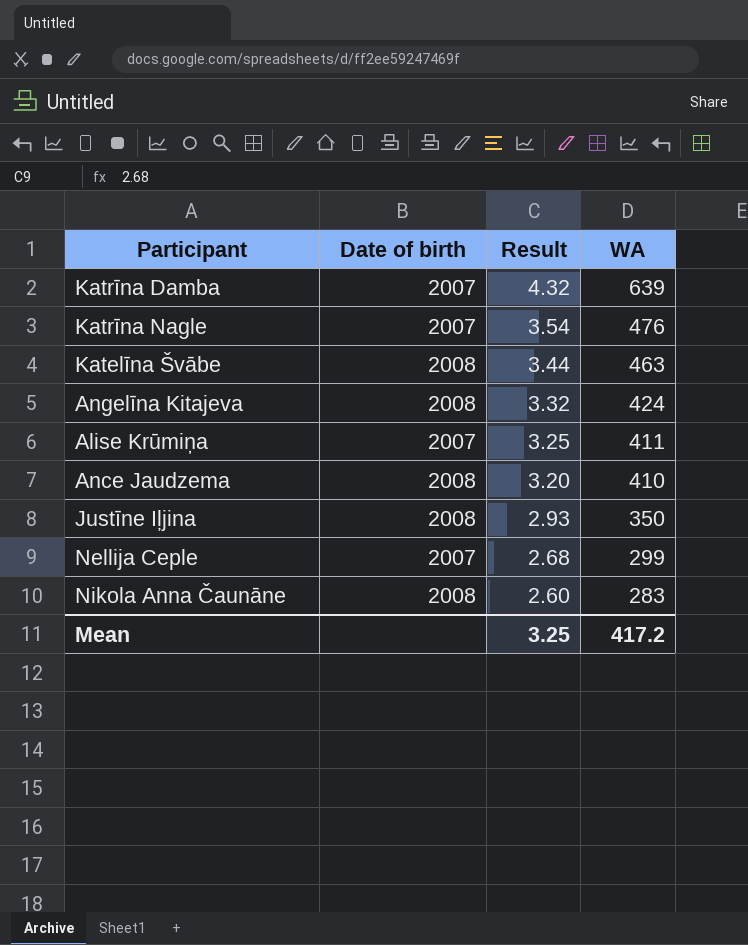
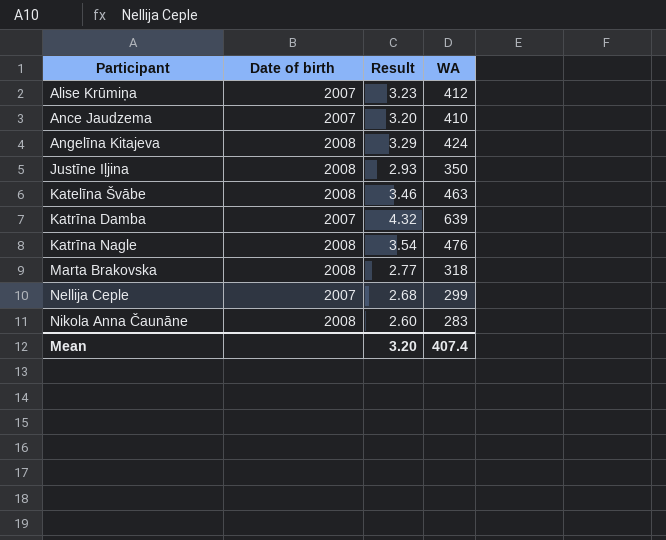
row order: Result descending -> Participant ascending
Alise Krūmiņa | Result: 3.25 -> 3.23
Alise Krūmiņa | WA: 411 -> 412
Ance Jaudzema | Date of birth: 2008 -> 2007
Angelīna Kitajeva | Result: 3.32 -> 3.29
Katelīna Švābe | Result: 3.44 -> 3.46
Katrīna Nagle | Date of birth: 2007 -> 2008
row Marta Brakovska: none -> 2008 | 2.77 | 318
Mean | Result: 3.25 -> 3.20
Mean | WA: 417.2 -> 407.4

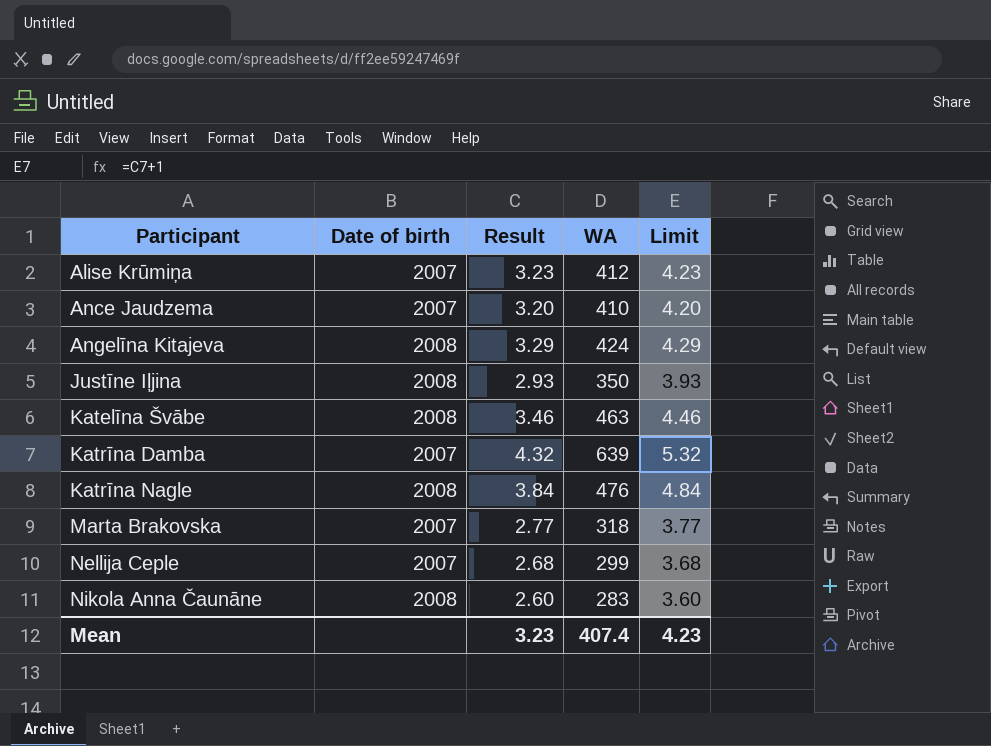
column Limit | formula: none -> [Result] + 1
Katrīna Nagle | Result: 3.54 -> 3.84
Marta Brakovska | Date of birth: 2008 -> 2007
Mean | Result: 3.20 -> 3.23

